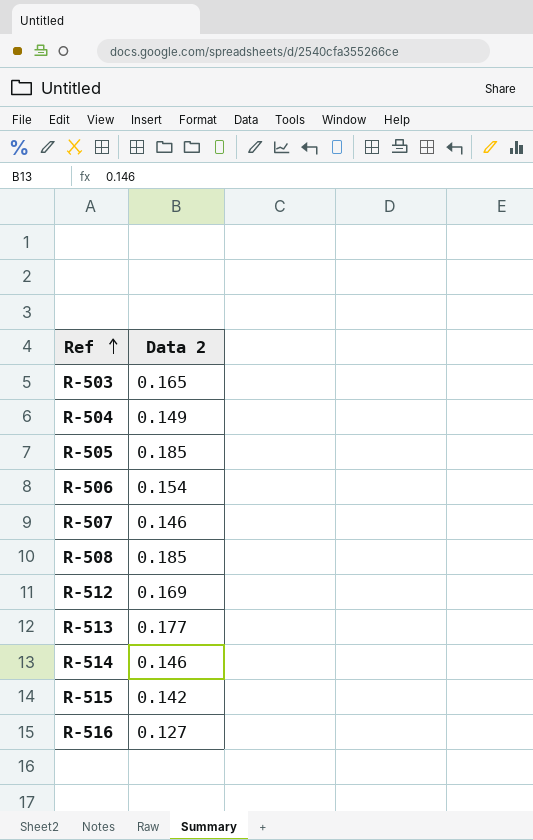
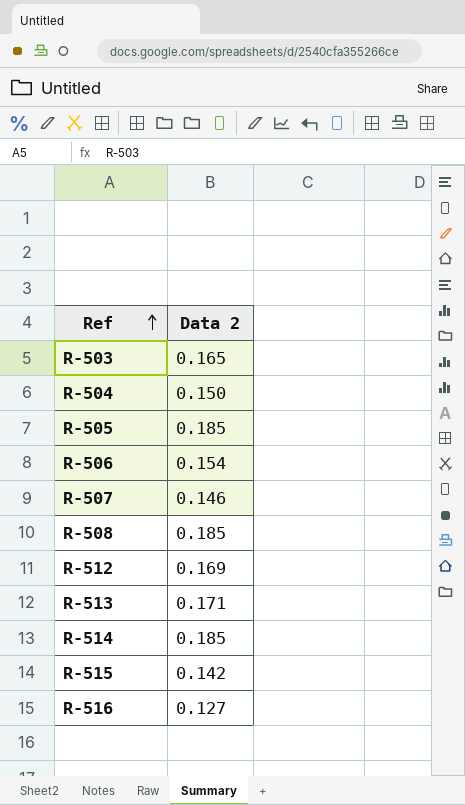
R-504 | Data 2: 0.149 -> 0.150
R-513 | Data 2: 0.177 -> 0.171
R-514 | Data 2: 0.146 -> 0.185

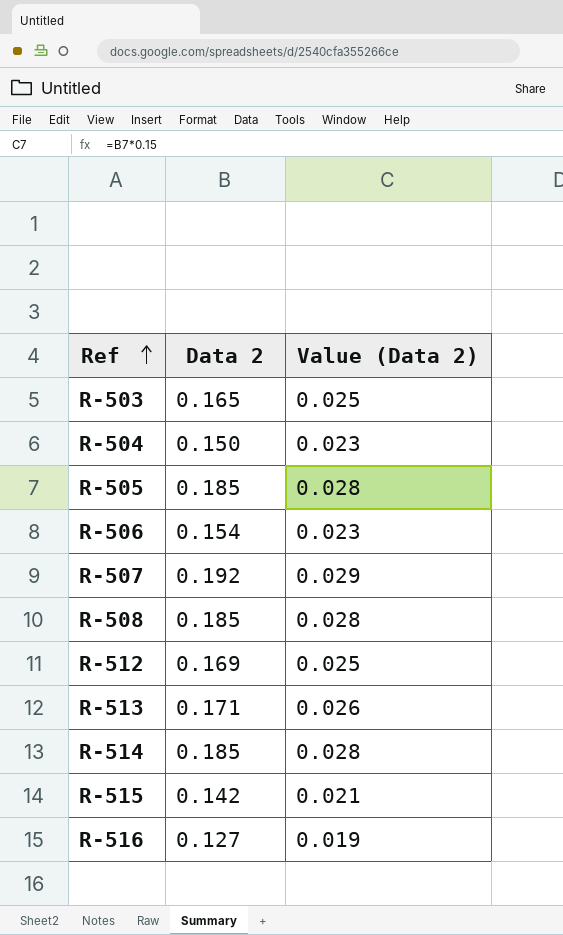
column Value (Data 2) | formula: none -> [Data 2] * 0.15
R-507 | Data 2: 0.146 -> 0.192

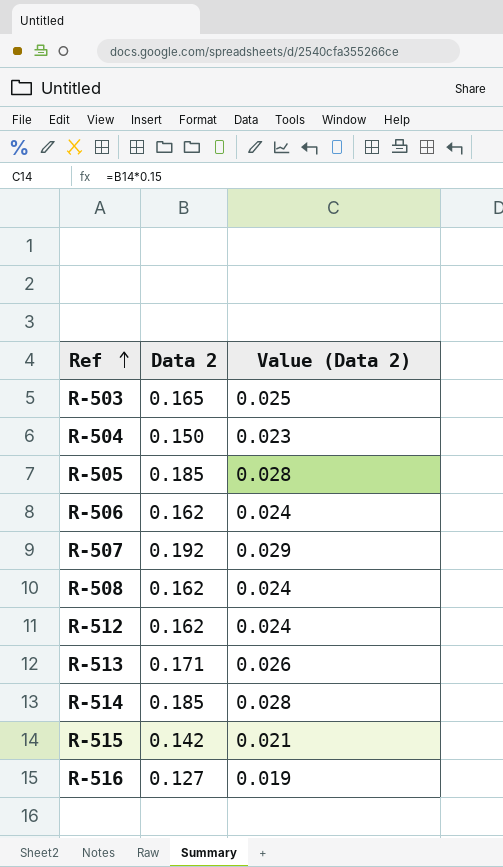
R-506 | Data 2: 0.154 -> 0.162
R-506 | Value (Data 2): 0.023 -> 0.024
R-508 | Data 2: 0.185 -> 0.162
R-508 | Value (Data 2): 0.028 -> 0.024
R-512 | Data 2: 0.169 -> 0.162
R-512 | Value (Data 2): 0.025 -> 0.024

